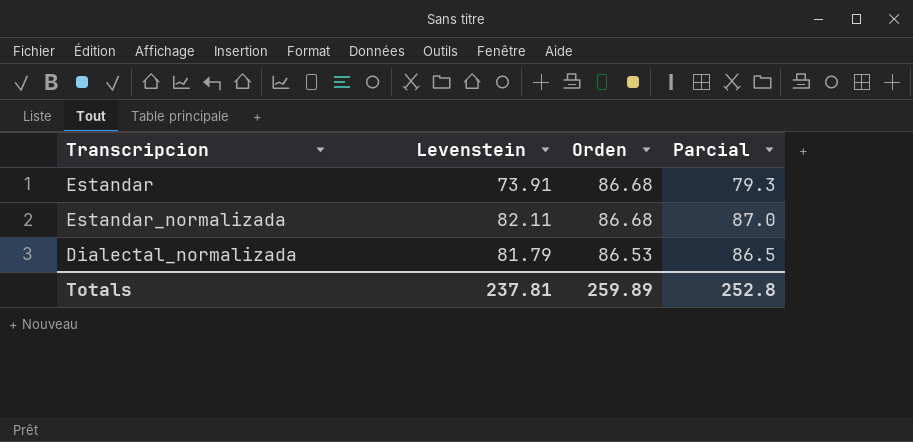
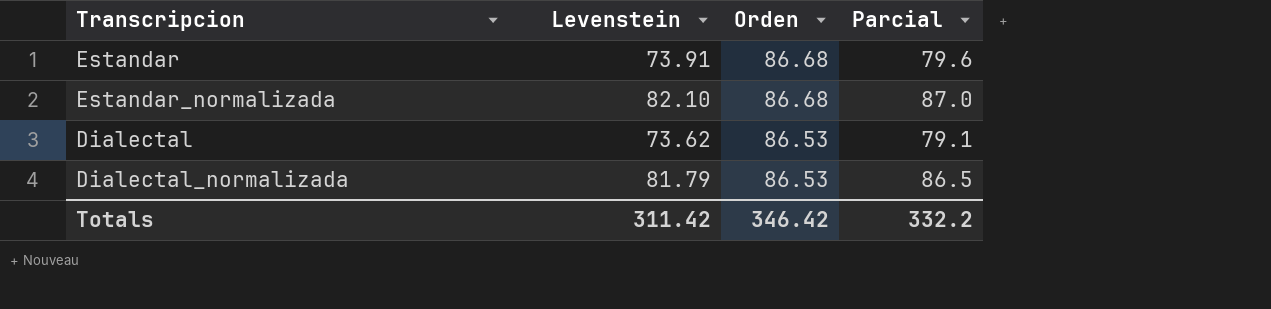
Estandar | Parcial: 79.3 -> 79.6
Estandar_normalizada | Levenstein: 82.11 -> 82.10
row Dialectal: none -> 73.62 | 86.53 | 79.1
Totals | Levenstein: 237.81 -> 311.42
Totals | Orden: 259.89 -> 346.42
Totals | Parcial: 252.8 -> 332.2

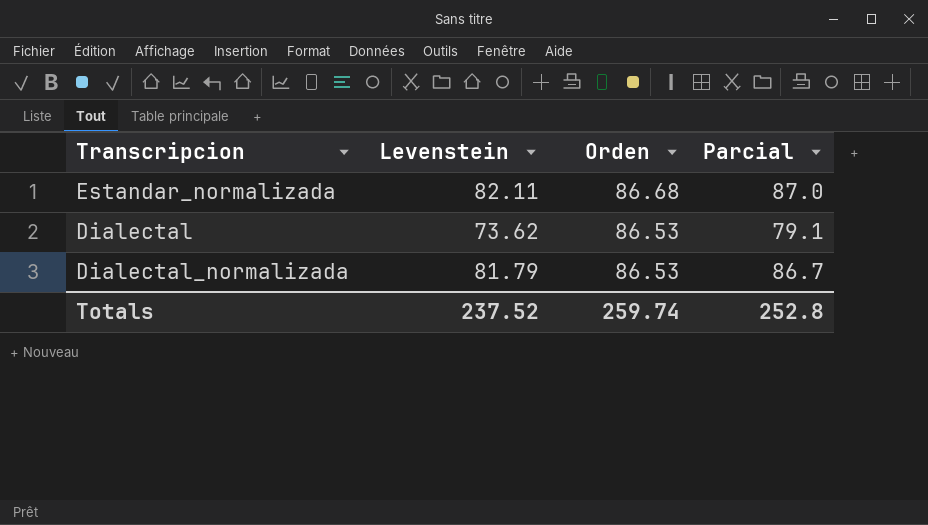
row Estandar: 73.91 | 86.68 | 79.6 -> none
Estandar_normalizada | Levenstein: 82.10 -> 82.11
Dialectal_normalizada | Parcial: 86.5 -> 86.7
Totals | Levenstein: 311.42 -> 237.52
Totals | Orden: 346.42 -> 259.74
Totals | Parcial: 332.2 -> 252.8

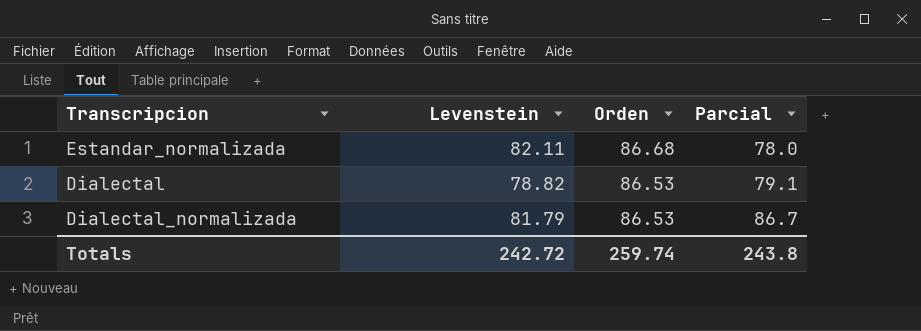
Estandar_normalizada | Parcial: 87.0 -> 78.0
Dialectal | Levenstein: 73.62 -> 78.82
Totals | Levenstein: 237.52 -> 242.72
Totals | Parcial: 252.8 -> 243.8

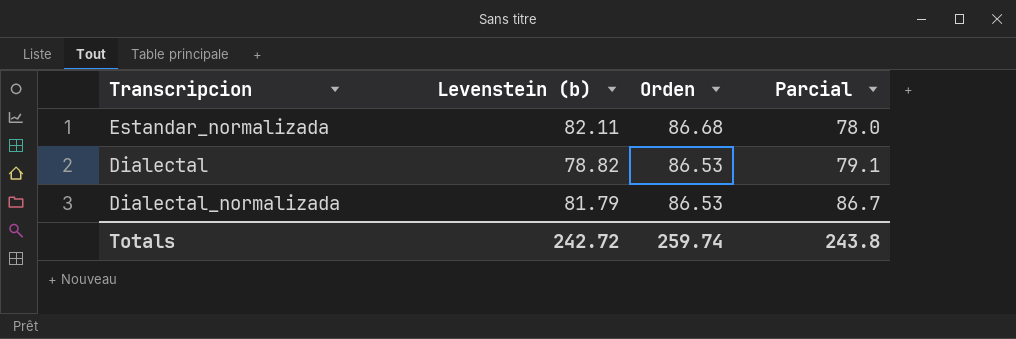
column name: Levenstein -> Levenstein (b)

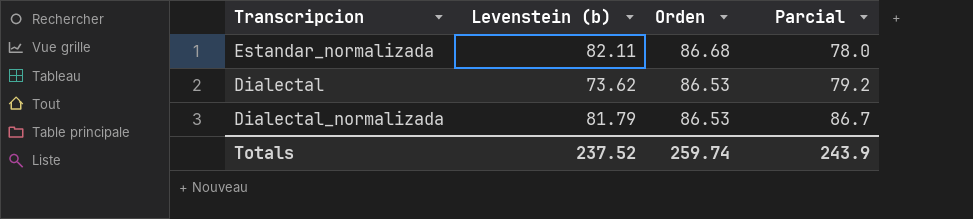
Dialectal | Levenstein (b): 78.82 -> 73.62
Dialectal | Parcial: 79.1 -> 79.2
Totals | Levenstein (b): 242.72 -> 237.52
Totals | Parcial: 243.8 -> 243.9

